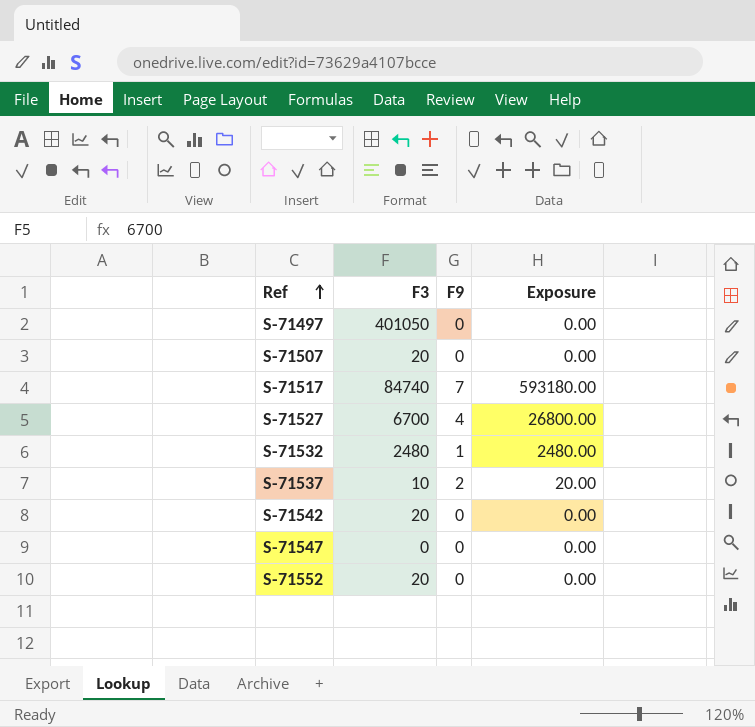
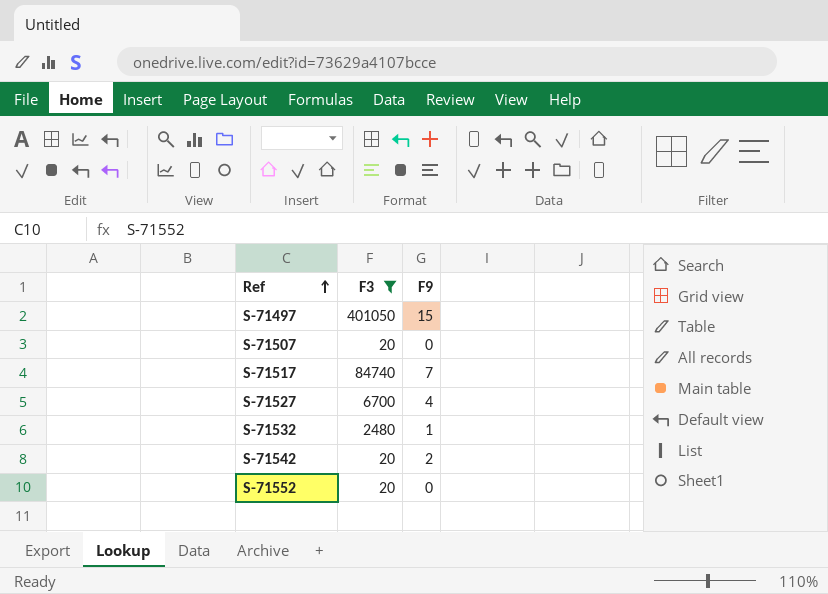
filter: none -> F3 >= 20
column Exposure | formula: [F3] * [F9] -> none
S-71497 | F9: 0 -> 15
S-71542 | F9: 0 -> 2

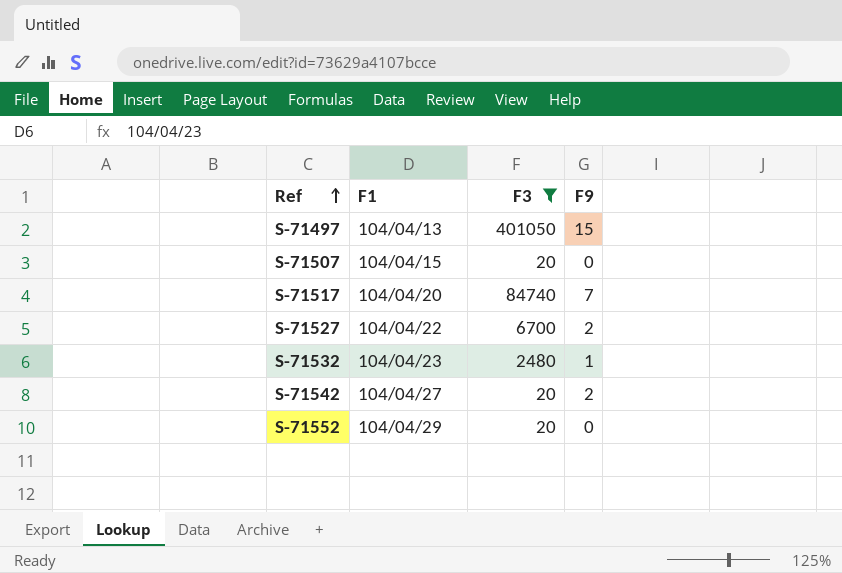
column F1 | position: none -> 2
S-71527 | F9: 4 -> 2

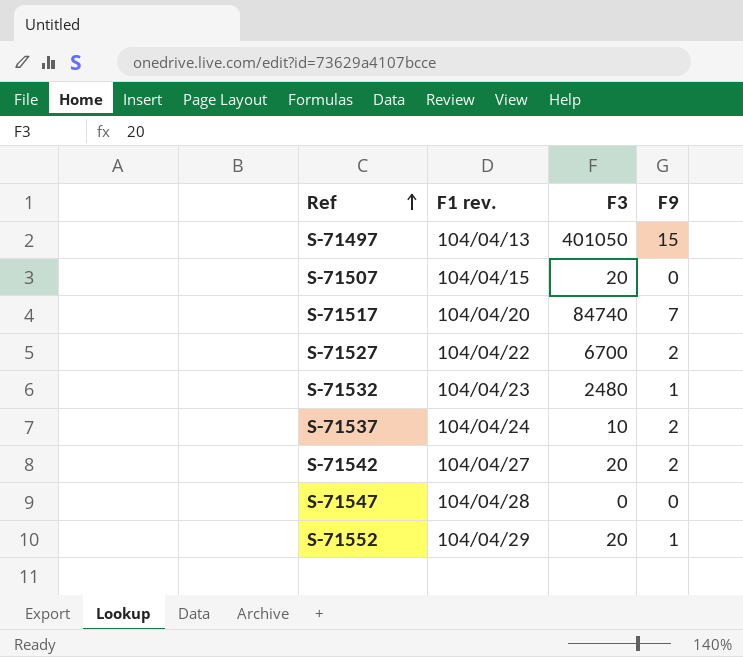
filter: F3 >= 20 -> none
column name: F1 -> F1 rev.
S-71552 | F9: 0 -> 1

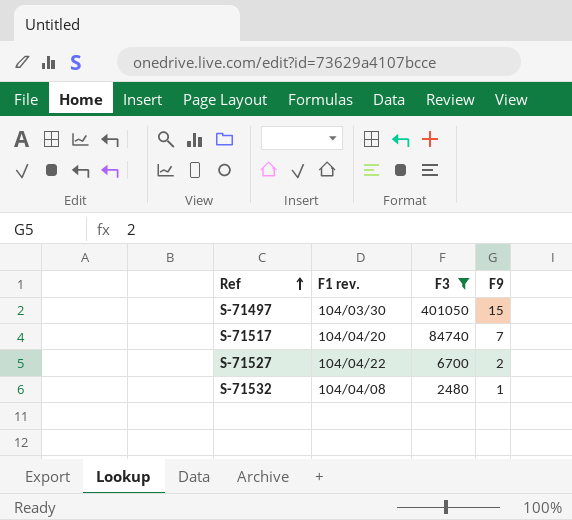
filter: none -> F3 >= 2480
S-71497 | F1 rev.: 104/04/13 -> 104/03/30
S-71532 | F1 rev.: 104/04/23 -> 104/04/08

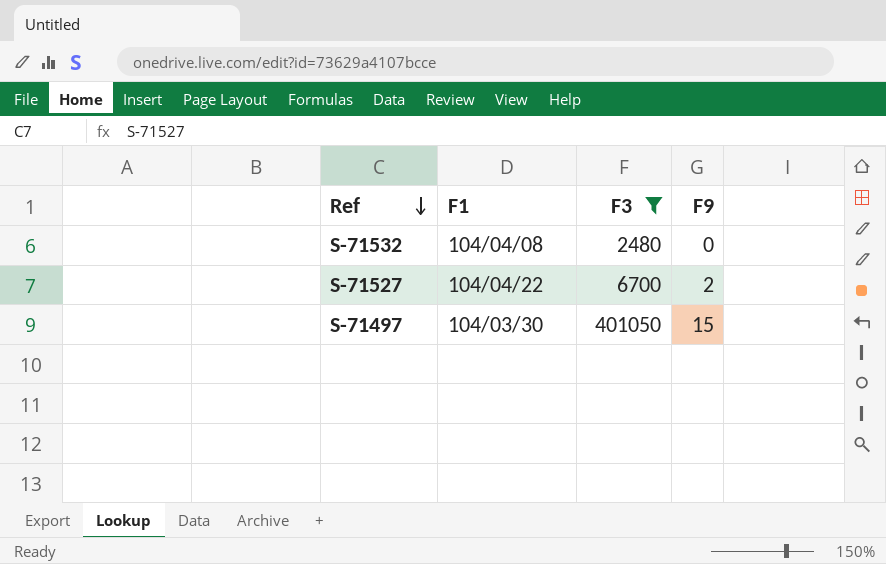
row order: Ref ascending -> Ref descending
column name: F1 rev. -> F1
row S-71517: 104/04/20 | 84740 | 7 -> none
S-71532 | F9: 1 -> 0

